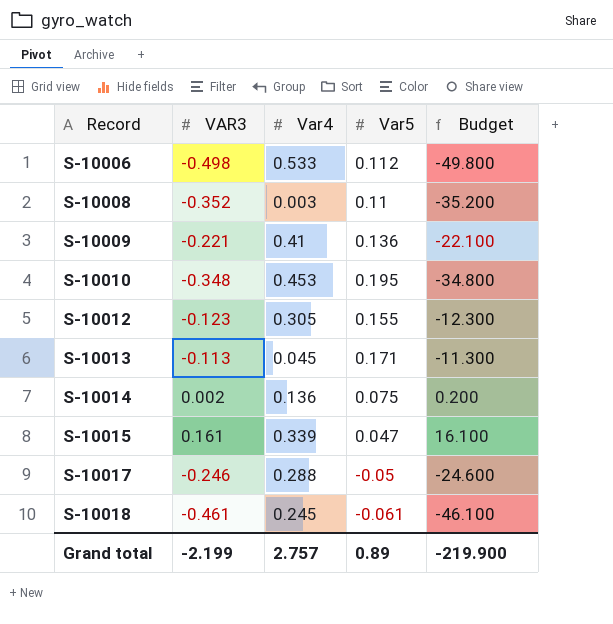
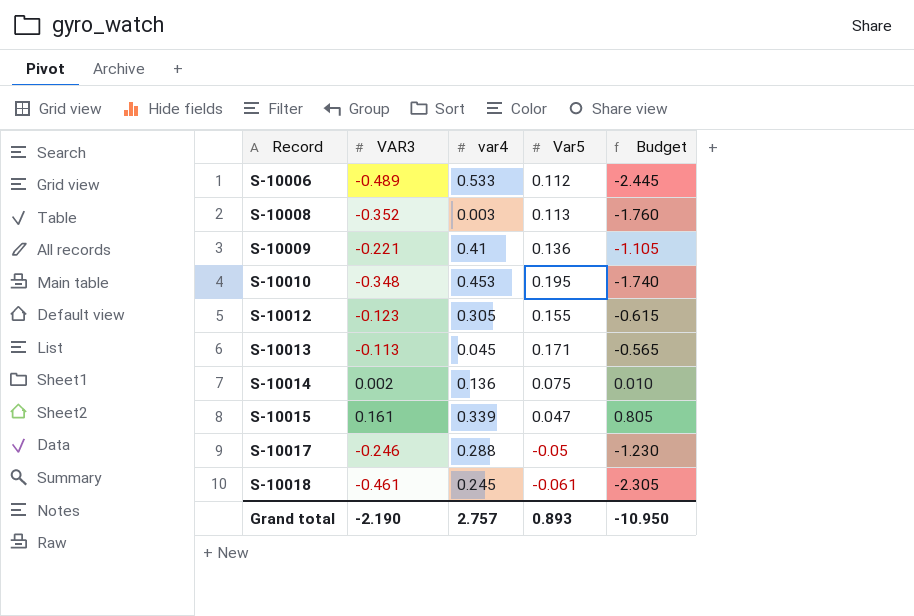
column name: Var4 -> var4
column Budget | formula: [VAR3] * 100 -> [VAR3] * 5
S-10006 | VAR3: -0.498 -> -0.489
S-10008 | Var5: 0.11 -> 0.113
Grand total | VAR3: -2.199 -> -2.190
Grand total | Var5: 0.89 -> 0.893
Grand total | Budget: -219.900 -> -10.950

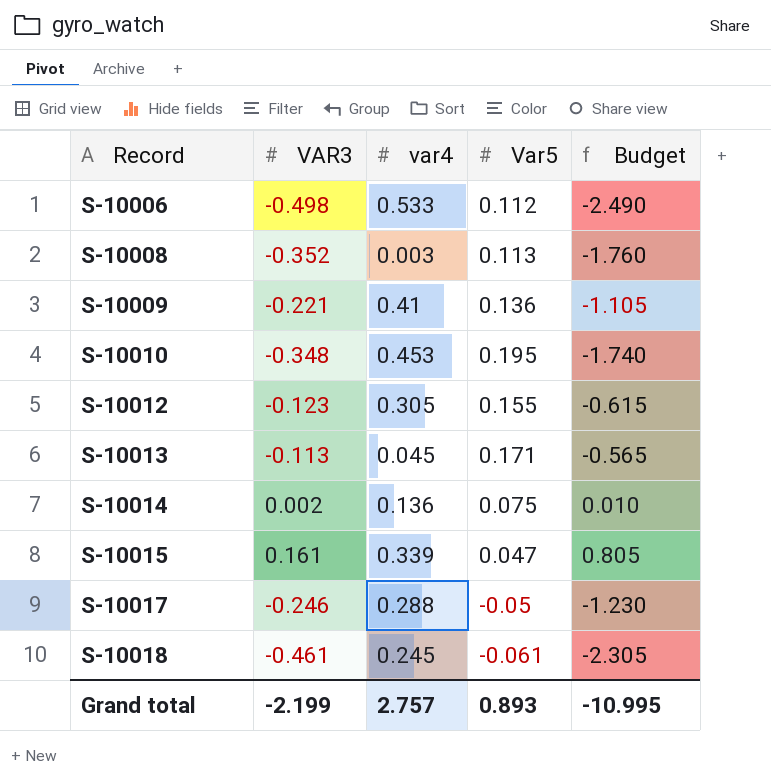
S-10006 | VAR3: -0.489 -> -0.498
S-10006 | Budget: -2.445 -> -2.490
Grand total | VAR3: -2.190 -> -2.199
Grand total | Budget: -10.950 -> -10.995

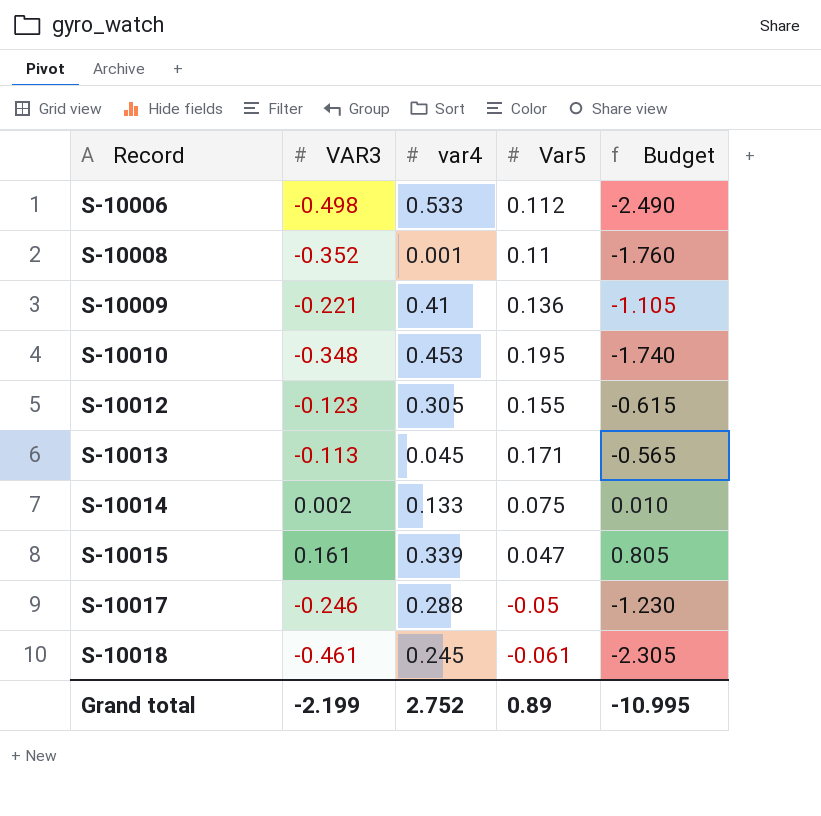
S-10008 | var4: 0.003 -> 0.001
S-10008 | Var5: 0.113 -> 0.11
S-10014 | var4: 0.136 -> 0.133
Grand total | var4: 2.757 -> 2.752
Grand total | Var5: 0.893 -> 0.89

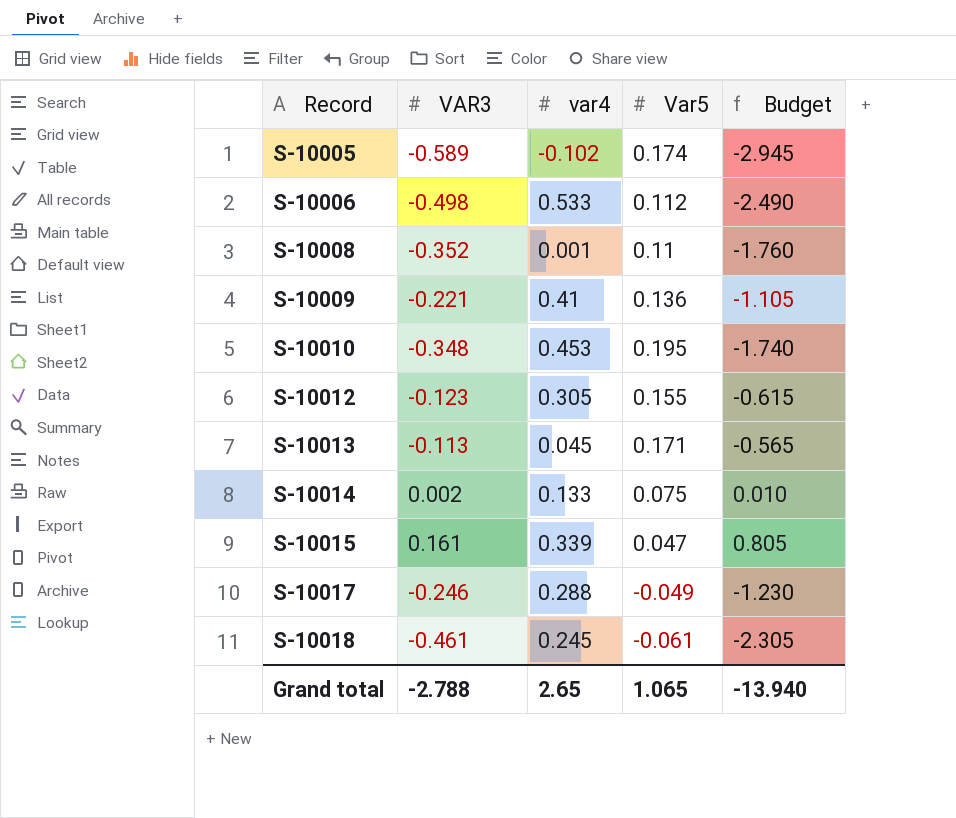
row S-10005: none -> -0.589 | -0.102 | 0.174 | -2.945
S-10017 | Var5: -0.05 -> -0.049
Grand total | VAR3: -2.199 -> -2.788
Grand total | var4: 2.752 -> 2.65
Grand total | Var5: 0.89 -> 1.065
Grand total | Budget: -10.995 -> -13.940

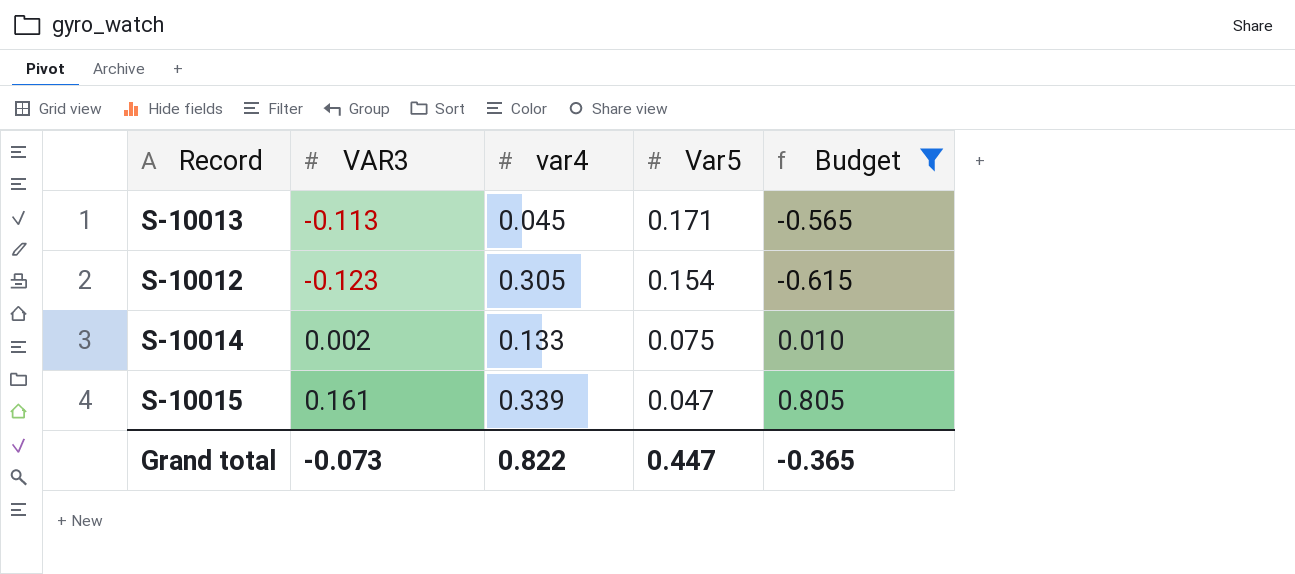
filter: none -> Budget >= -0.615
row order: Record ascending -> Var5 descending
S-10012 | Var5: 0.155 -> 0.154
Grand total | VAR3: -2.788 -> -0.073
Grand total | var4: 2.65 -> 0.822
Grand total | Var5: 1.065 -> 0.447
Grand total | Budget: -13.940 -> -0.365

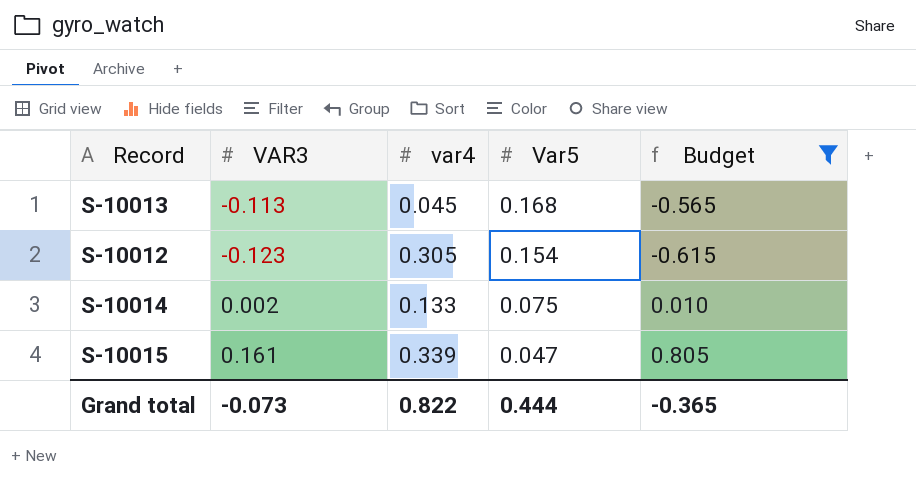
S-10013 | Var5: 0.171 -> 0.168
Grand total | Var5: 0.447 -> 0.444

